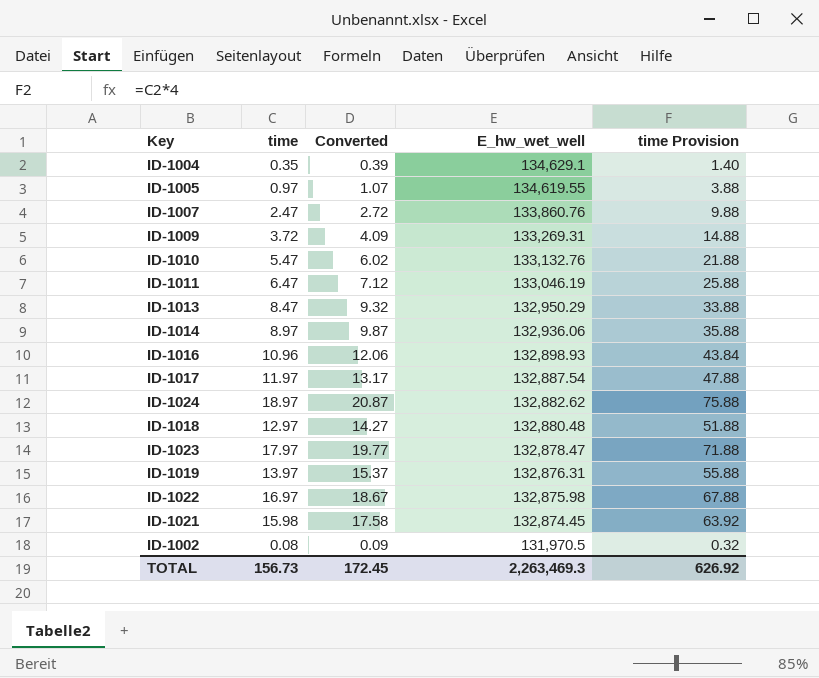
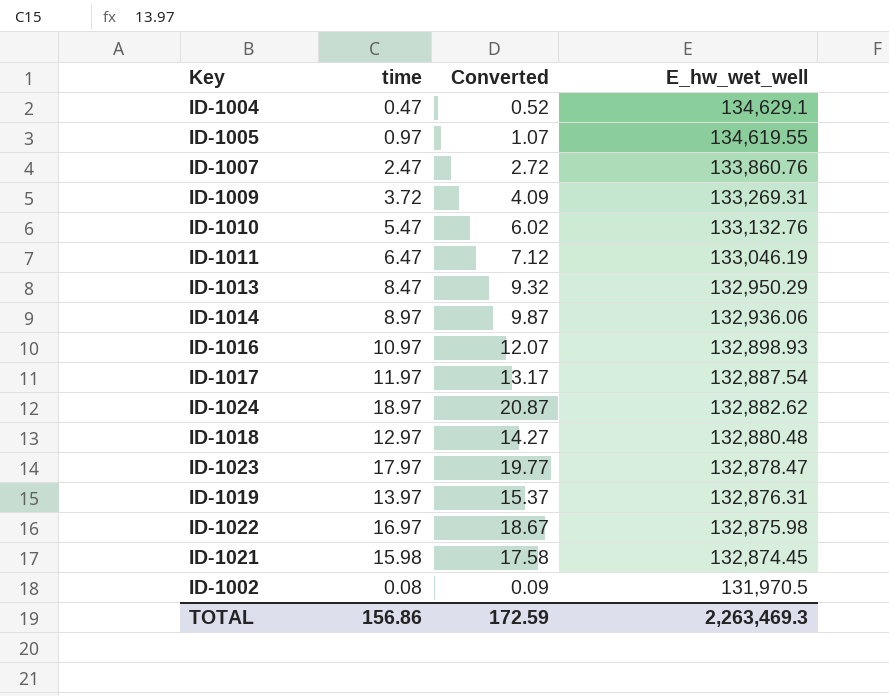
column time Provision | formula: [time] * 4 -> none
ID-1004 | time: 0.35 -> 0.47
ID-1004 | Converted: 0.39 -> 0.52
ID-1016 | time: 10.96 -> 10.97
ID-1016 | Converted: 12.06 -> 12.07
TOTAL | time: 156.73 -> 156.86
TOTAL | Converted: 172.45 -> 172.59

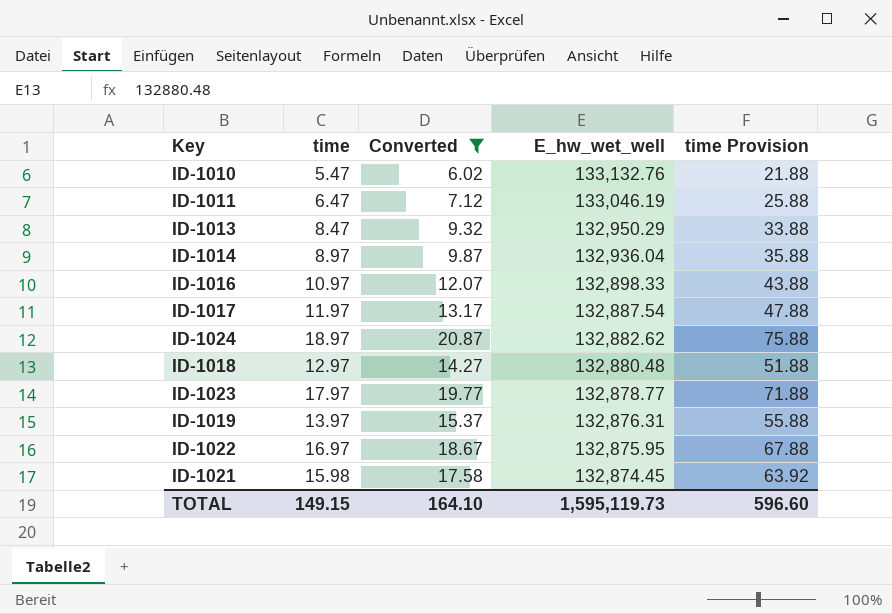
filter: none -> Converted >= 6.02
column time Provision | formula: none -> [time] * 4
ID-1014 | E_hw_wet_well: 132,936.06 -> 132,936.04
ID-1016 | E_hw_wet_well: 132,898.93 -> 132,898.33
ID-1023 | E_hw_wet_well: 132,878.47 -> 132,878.77
ID-1022 | E_hw_wet_well: 132,875.98 -> 132,875.95
TOTAL | time: 156.86 -> 149.15
TOTAL | Converted: 172.59 -> 164.10
TOTAL | E_hw_wet_well: 2,263,469.3 -> 1,595,119.73

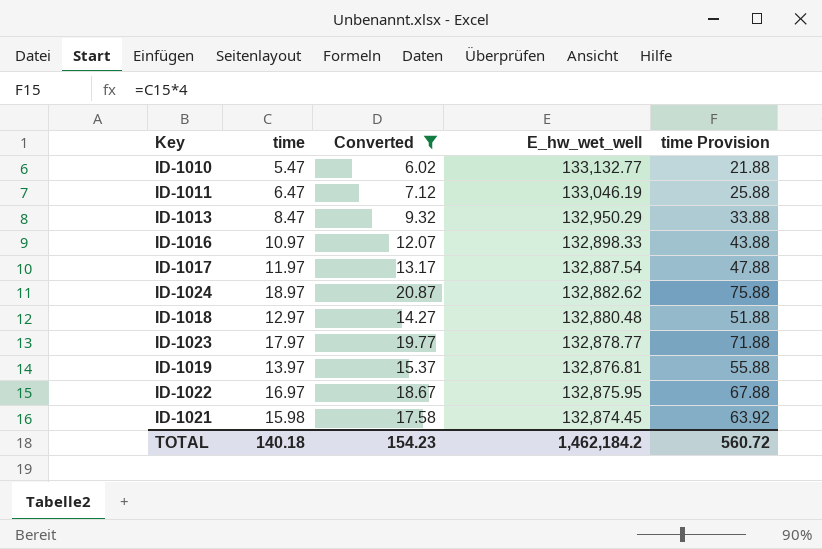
row ID-1014: 8.97 | 9.87 | 132,936.04 | 35.88 -> none
ID-1010 | E_hw_wet_well: 133,132.76 -> 133,132.77
ID-1019 | E_hw_wet_well: 132,876.31 -> 132,876.81
TOTAL | time: 149.15 -> 140.18
TOTAL | Converted: 164.10 -> 154.23
TOTAL | E_hw_wet_well: 1,595,119.73 -> 1,462,184.2
TOTAL | time Provision: 596.60 -> 560.72

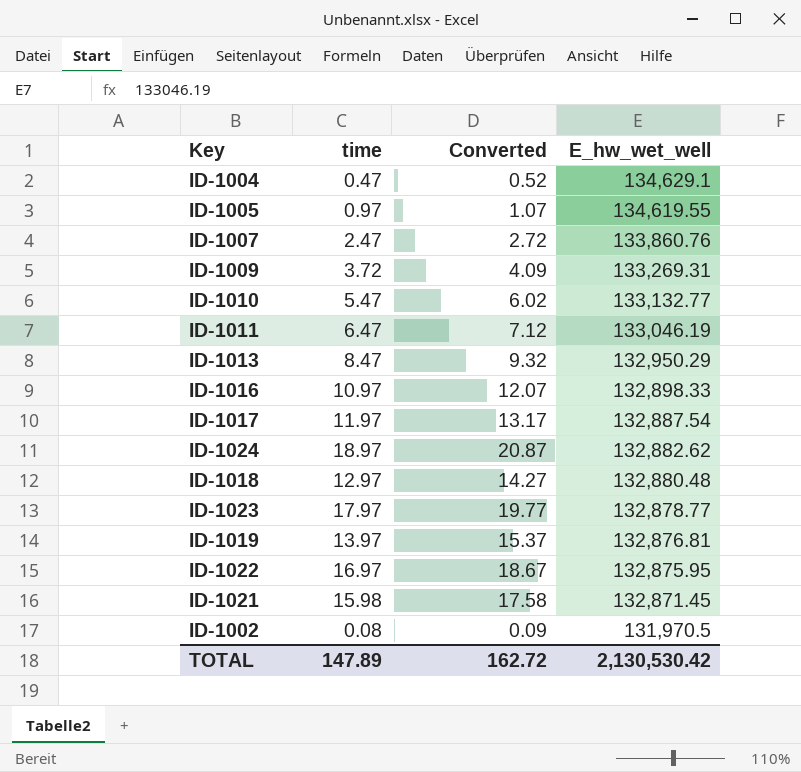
filter: Converted >= 6.02 -> none
column time Provision | formula: [time] * 4 -> none
ID-1021 | E_hw_wet_well: 132,874.45 -> 132,871.45
TOTAL | time: 140.18 -> 147.89
TOTAL | Converted: 154.23 -> 162.72
TOTAL | E_hw_wet_well: 1,462,184.2 -> 2,130,530.42

